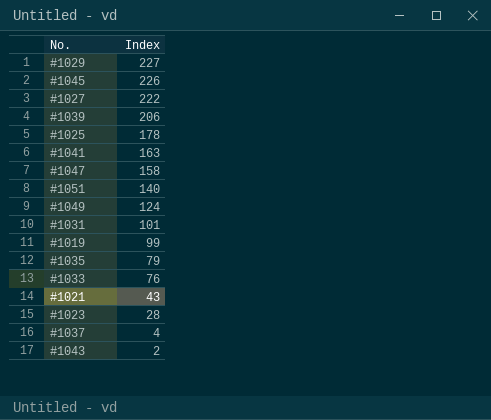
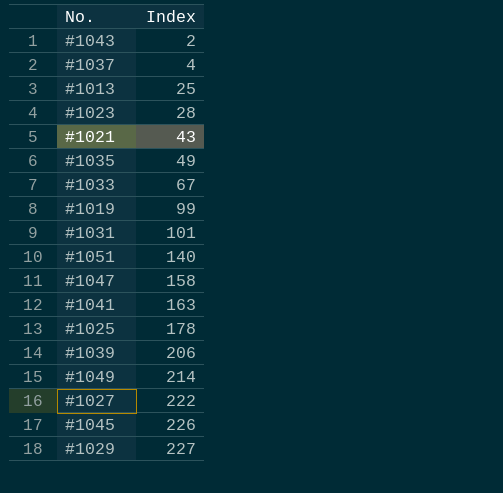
row order: Index descending -> Index ascending
row #1013: none -> 25
#1035 | Index: 79 -> 49
#1033 | Index: 76 -> 67
#1049 | Index: 124 -> 214

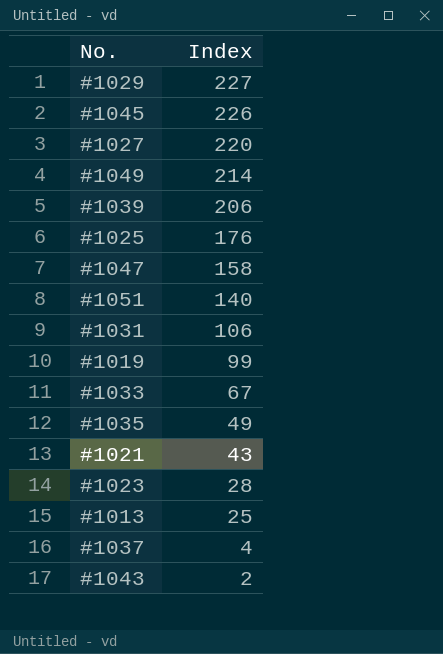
row order: Index ascending -> Index descending
row #1041: 163 -> none
#1027 | Index: 222 -> 220
#1025 | Index: 178 -> 176
#1031 | Index: 101 -> 106

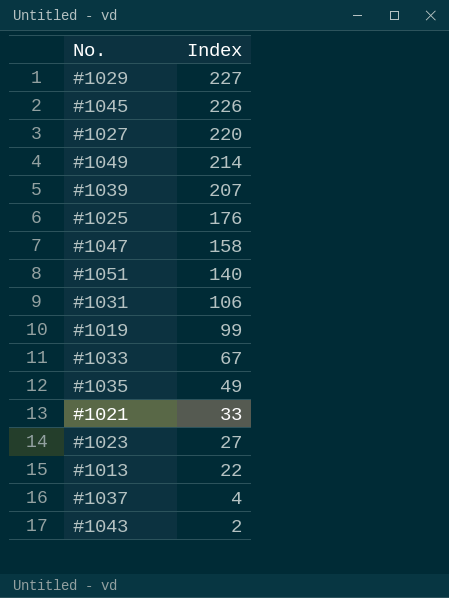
#1039 | Index: 206 -> 207
#1021 | Index: 43 -> 33
#1023 | Index: 28 -> 27
#1013 | Index: 25 -> 22

